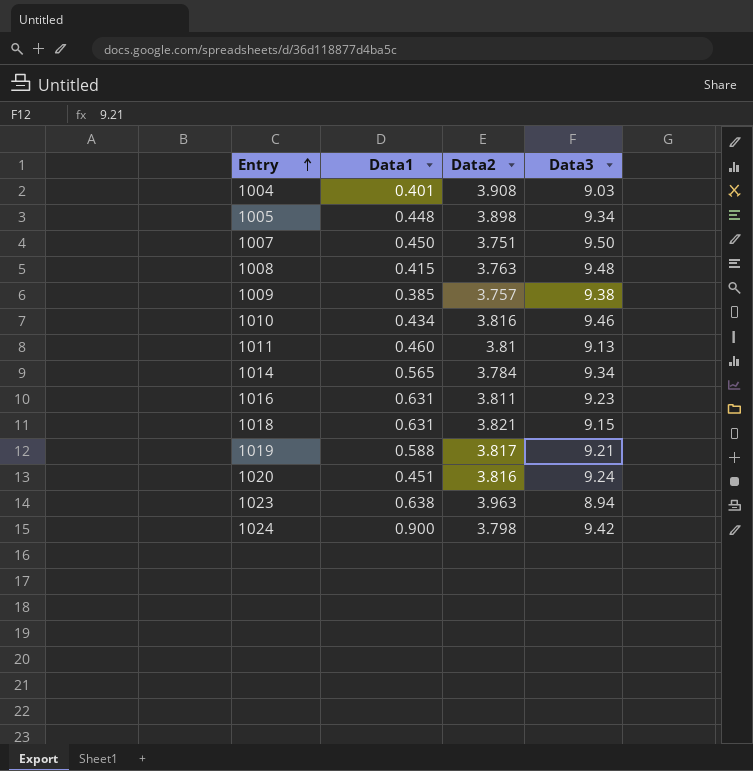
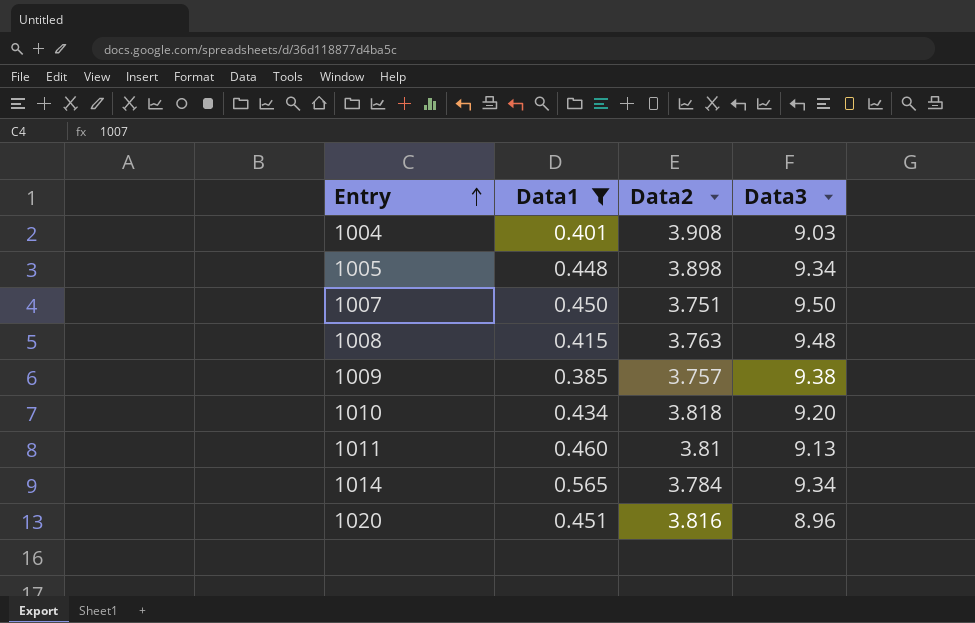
filter: none -> Data1 <= 0.565
1010 | Data2: 3.816 -> 3.818
1010 | Data3: 9.46 -> 9.20
1020 | Data3: 9.24 -> 8.96

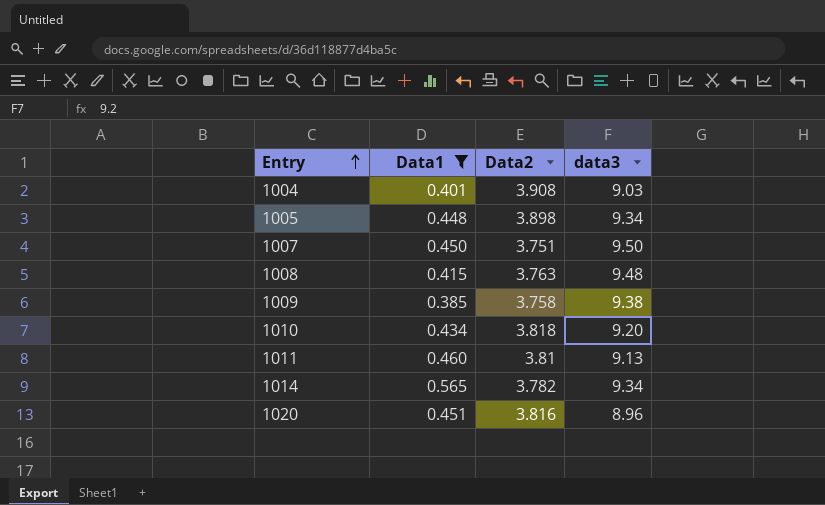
column name: Data3 -> data3
1009 | Data2: 3.757 -> 3.758
1014 | Data2: 3.784 -> 3.782

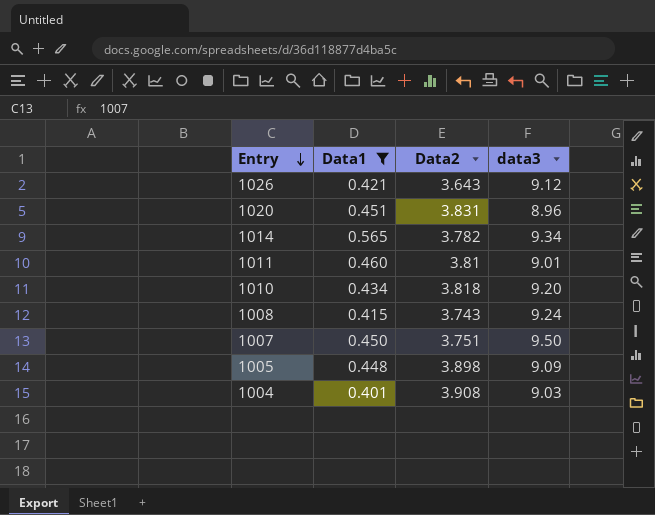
row order: Entry ascending -> Entry descending
row 1009: 0.385 | 3.758 | 9.38 -> none
row 1026: none -> 0.421 | 3.643 | 9.12
1020 | Data2: 3.816 -> 3.831
1011 | data3: 9.13 -> 9.01
1008 | Data2: 3.763 -> 3.743
1008 | data3: 9.48 -> 9.24
1005 | data3: 9.34 -> 9.09

